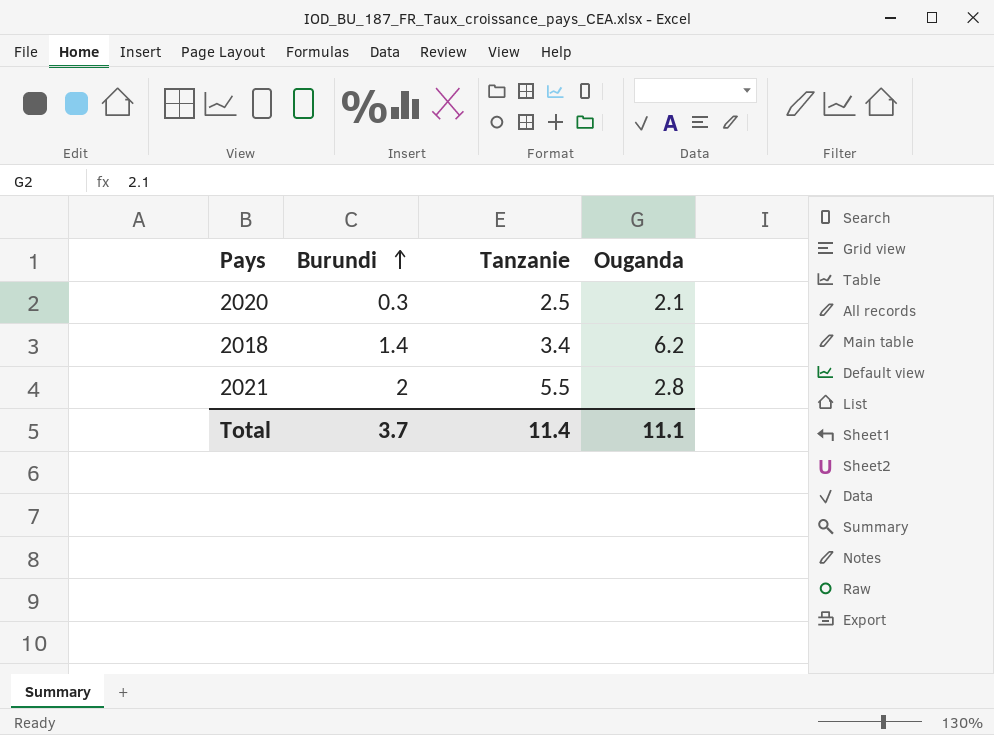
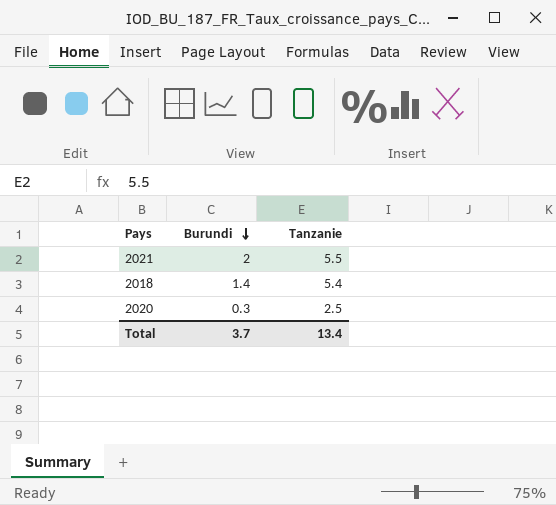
row order: Burundi ascending -> Burundi descending
column Ouganda | position: 4 -> none
2018 | Tanzanie: 3.4 -> 5.4
Total | Tanzanie: 11.4 -> 13.4

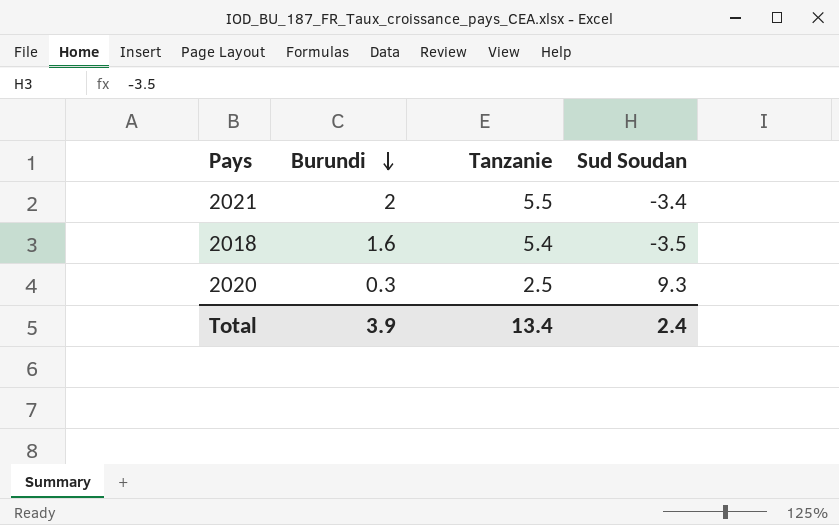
column Sud Soudan | position: none -> 4
2018 | Burundi: 1.4 -> 1.6
Total | Burundi: 3.7 -> 3.9

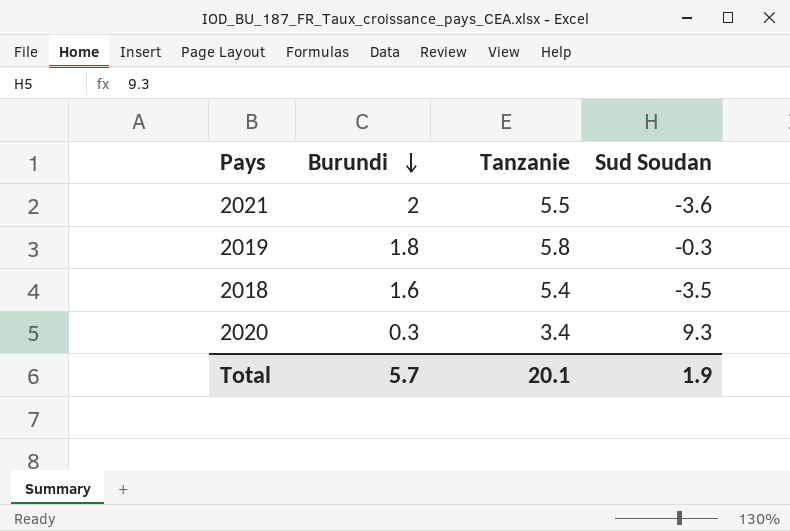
2021 | Sud Soudan: -3.4 -> -3.6
row 2019: none -> 1.8 | 5.8 | -0.3
2020 | Tanzanie: 2.5 -> 3.4
Total | Burundi: 3.9 -> 5.7
Total | Tanzanie: 13.4 -> 20.1
Total | Sud Soudan: 2.4 -> 1.9

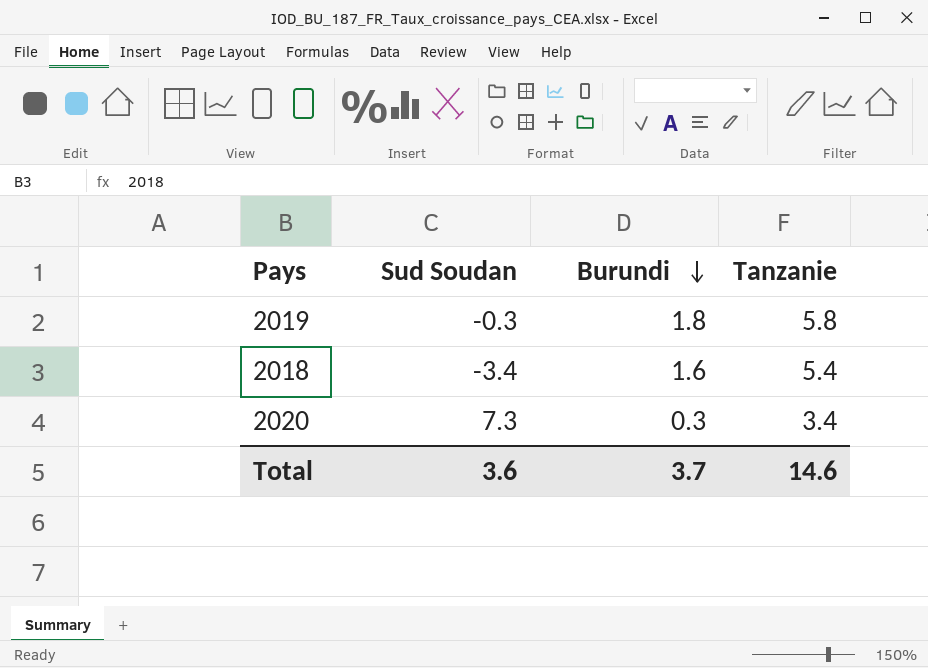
column Sud Soudan | position: 4 -> 2
row 2021: 2 | 5.5 | -3.6 -> none
2018 | Sud Soudan: -3.5 -> -3.4
2020 | Sud Soudan: 9.3 -> 7.3
Total | Sud Soudan: 1.9 -> 3.6
Total | Burundi: 5.7 -> 3.7
Total | Tanzanie: 20.1 -> 14.6

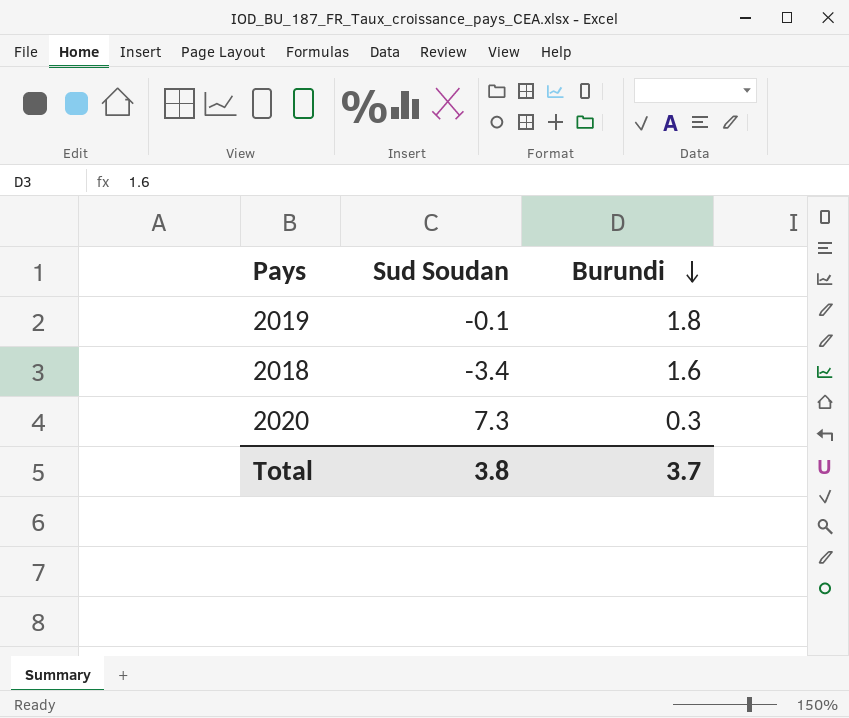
column Tanzanie | position: 4 -> none
2019 | Sud Soudan: -0.3 -> -0.1
Total | Sud Soudan: 3.6 -> 3.8

